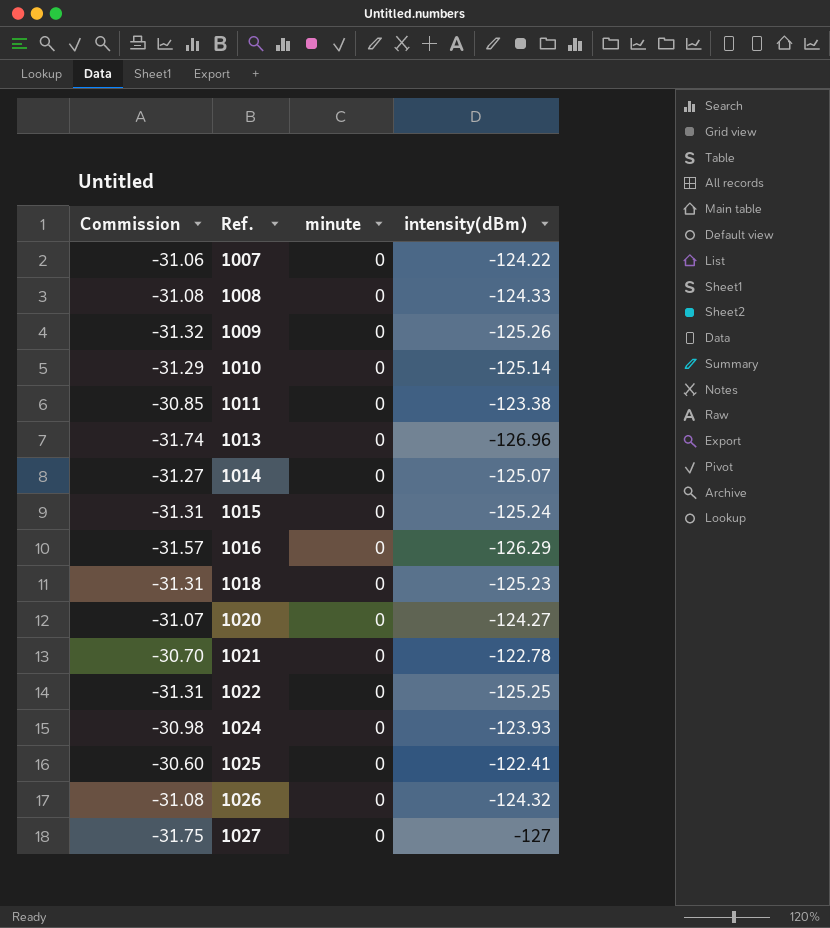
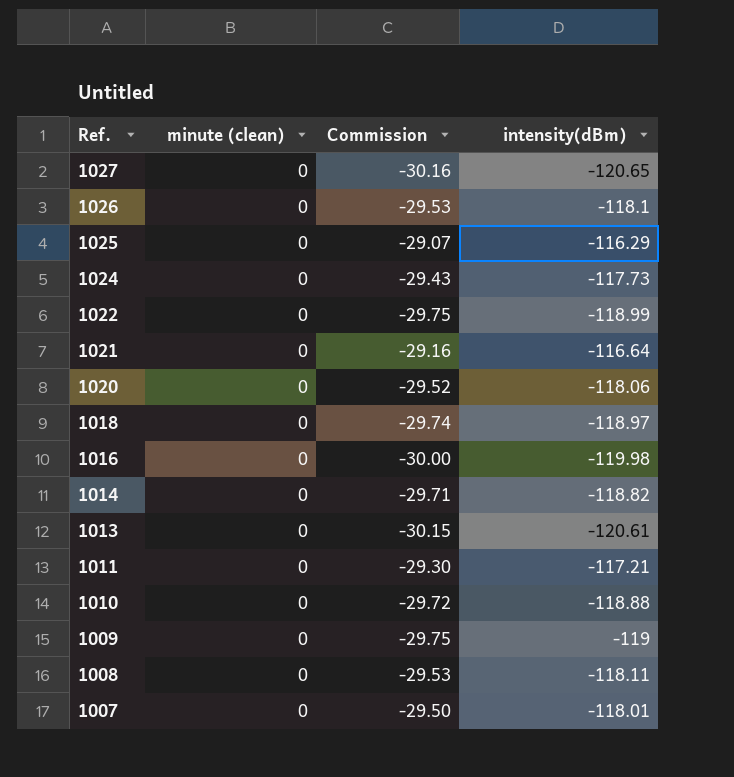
row order: Ref. ascending -> Ref. descending
column name: minute -> minute (clean)
column Commission | position: 1 -> 3
row 1015: -31.31 | 0 | -125.24 -> none
1027 | Commission: -31.75 -> -30.16
1027 | intensity(dBm): -127 -> -120.65
1026 | Commission: -31.08 -> -29.53
1026 | intensity(dBm): -124.32 -> -118.1
1025 | Commission: -30.60 -> -29.07
1025 | intensity(dBm): -122.41 -> -116.29
1024 | Commission: -30.98 -> -29.43
1024 | intensity(dBm): -123.93 -> -117.73
1022 | Commission: -31.31 -> -29.75
1022 | intensity(dBm): -125.25 -> -118.99
1021 | Commission: -30.70 -> -29.16
1021 | intensity(dBm): -122.78 -> -116.64
1020 | Commission: -31.07 -> -29.52
1020 | intensity(dBm): -124.27 -> -118.06
1018 | Commission: -31.31 -> -29.74
1018 | intensity(dBm): -125.23 -> -118.97
1016 | Commission: -31.57 -> -30.00
1016 | intensity(dBm): -126.29 -> -119.98
1014 | Commission: -31.27 -> -29.71
1014 | intensity(dBm): -125.07 -> -118.82
1013 | Commission: -31.74 -> -30.15
1013 | intensity(dBm): -126.96 -> -120.61
1011 | Commission: -30.85 -> -29.30
1011 | intensity(dBm): -123.38 -> -117.21
1010 | Commission: -31.29 -> -29.72
1010 | intensity(dBm): -125.14 -> -118.88
1009 | Commission: -31.32 -> -29.75
1009 | intensity(dBm): -125.26 -> -119
1008 | Commission: -31.08 -> -29.53
1008 | intensity(dBm): -124.33 -> -118.11
1007 | Commission: -31.06 -> -29.50
1007 | intensity(dBm): -124.22 -> -118.01

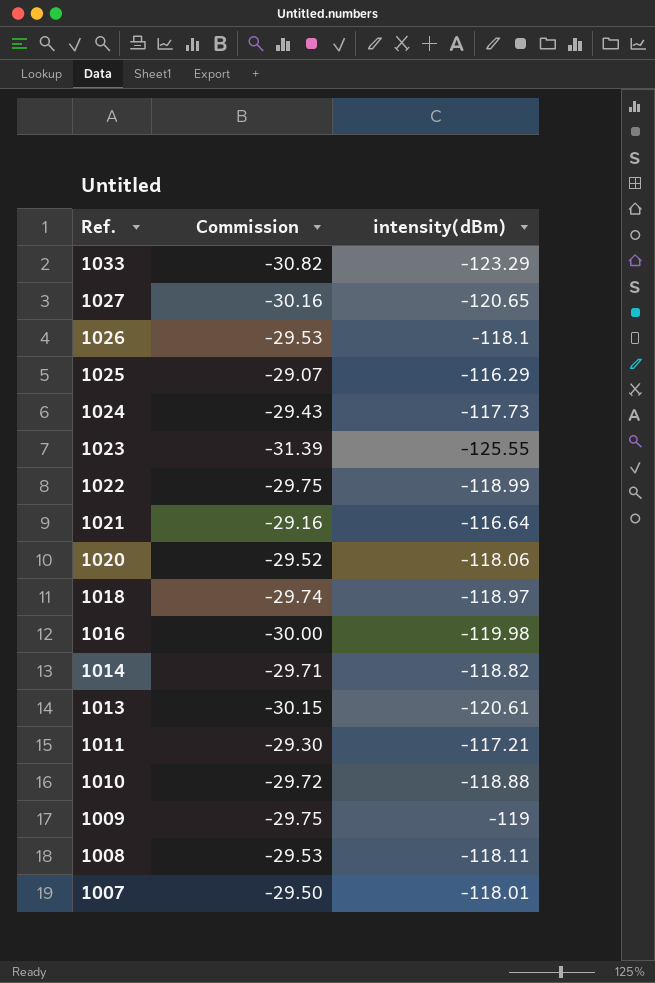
column minute (clean) | position: 2 -> none
row 1033: none -> -30.82 | -123.29
row 1023: none -> -31.39 | -125.55

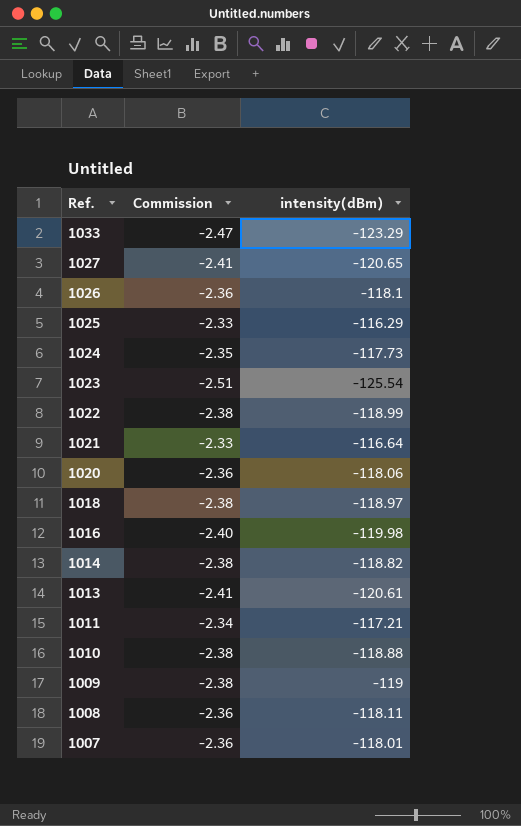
column Commission | formula: [intensity(dBm)] * 0.25 -> [intensity(dBm)] * 0.02
1023 | intensity(dBm): -125.55 -> -125.54

